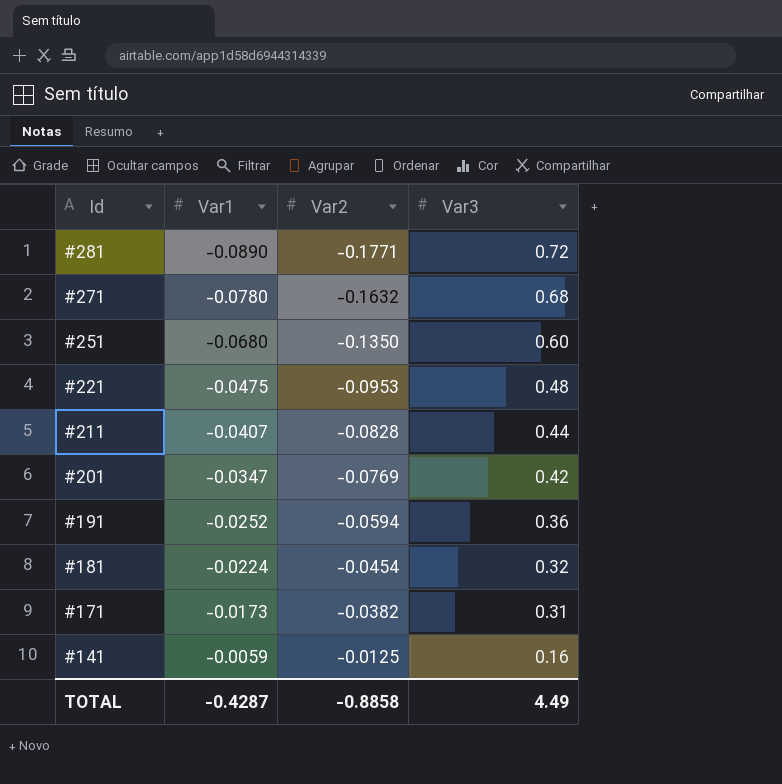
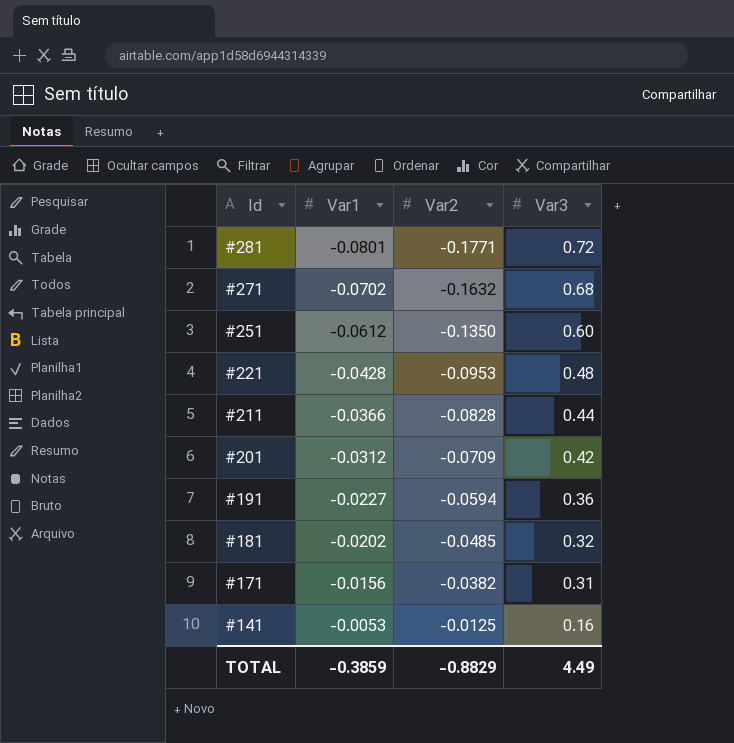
#281 | Var1: -0.0890 -> -0.0801
#271 | Var1: -0.0780 -> -0.0702
#251 | Var1: -0.0680 -> -0.0612
#221 | Var1: -0.0475 -> -0.0428
#211 | Var1: -0.0407 -> -0.0366
#201 | Var1: -0.0347 -> -0.0312
#201 | Var2: -0.0769 -> -0.0709
#191 | Var1: -0.0252 -> -0.0227
#181 | Var1: -0.0224 -> -0.0202
#181 | Var2: -0.0454 -> -0.0485
#171 | Var1: -0.0173 -> -0.0156
#141 | Var1: -0.0059 -> -0.0053
TOTAL | Var1: -0.4287 -> -0.3859
TOTAL | Var2: -0.8858 -> -0.8829

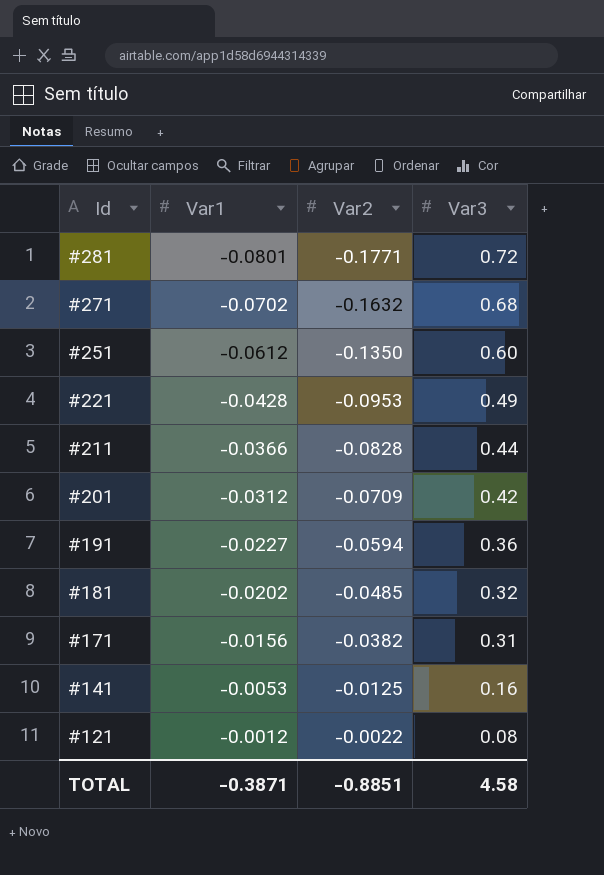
#221 | Var3: 0.48 -> 0.49
row #121: none -> -0.0012 | -0.0022 | 0.08
TOTAL | Var1: -0.3859 -> -0.3871
TOTAL | Var2: -0.8829 -> -0.8851
TOTAL | Var3: 4.49 -> 4.58

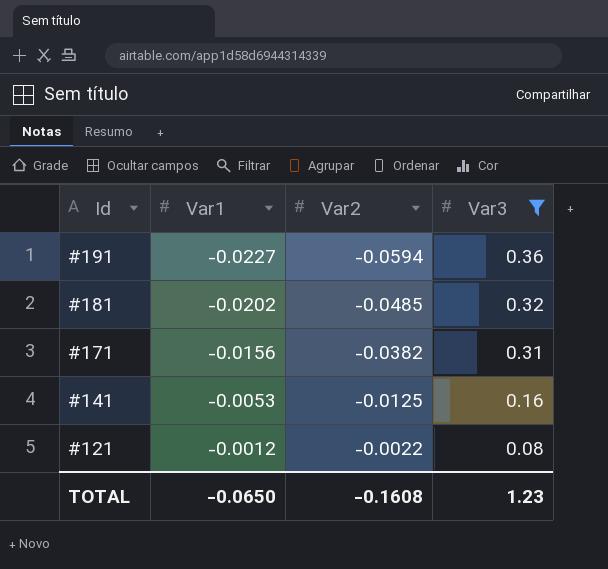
filter: none -> Var3 <= 0.36
TOTAL | Var1: -0.3871 -> -0.0650
TOTAL | Var2: -0.8851 -> -0.1608
TOTAL | Var3: 4.58 -> 1.23

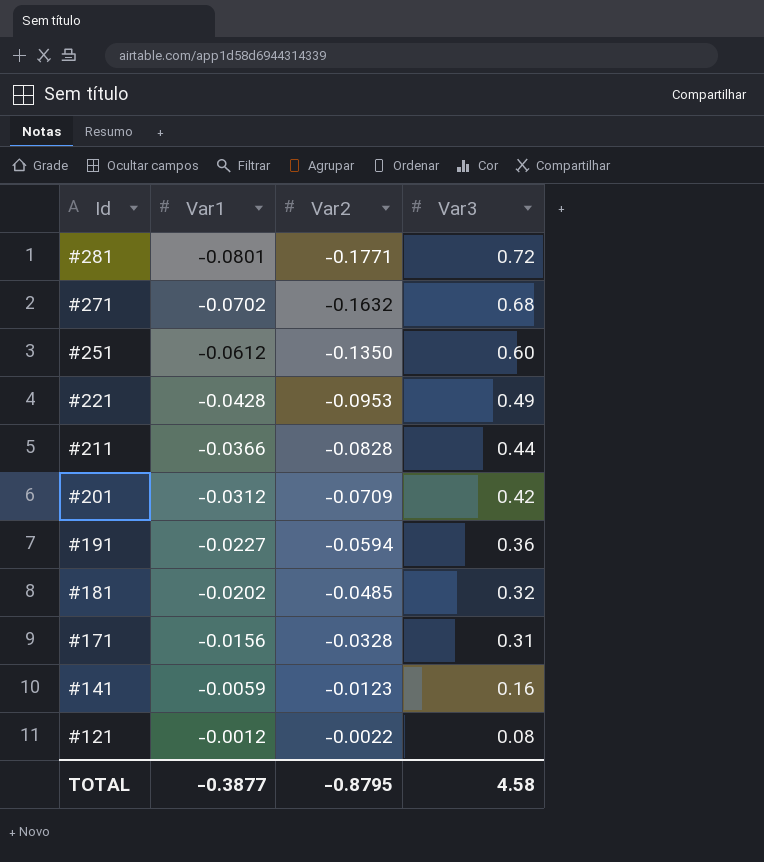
filter: Var3 <= 0.36 -> none
#171 | Var2: -0.0382 -> -0.0328
#141 | Var1: -0.0053 -> -0.0059
#141 | Var2: -0.0125 -> -0.0123
TOTAL | Var1: -0.0650 -> -0.3877
TOTAL | Var2: -0.1608 -> -0.8795
TOTAL | Var3: 1.23 -> 4.58

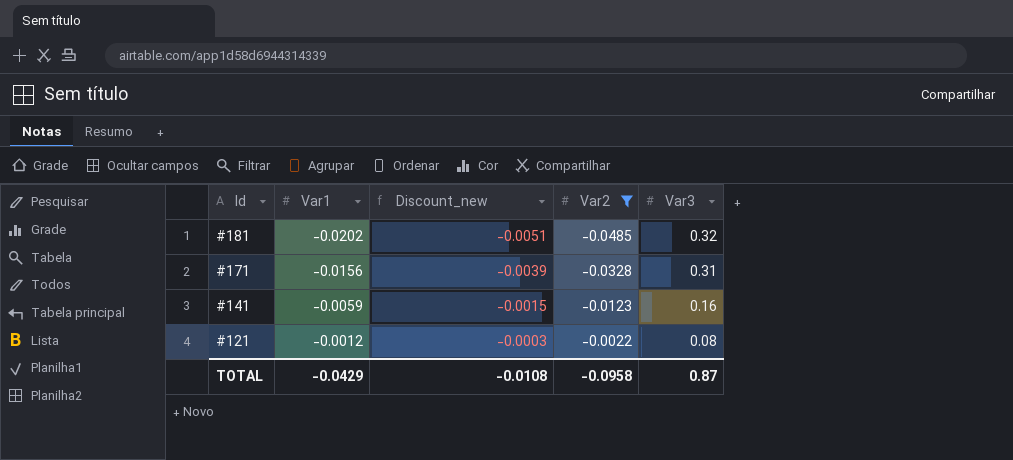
filter: none -> Var2 >= -0.0485
column Discount_new | formula: none -> [Var1] * 0.25
TOTAL | Var1: -0.3877 -> -0.0429
TOTAL | Var2: -0.8795 -> -0.0958
TOTAL | Var3: 4.58 -> 0.87

